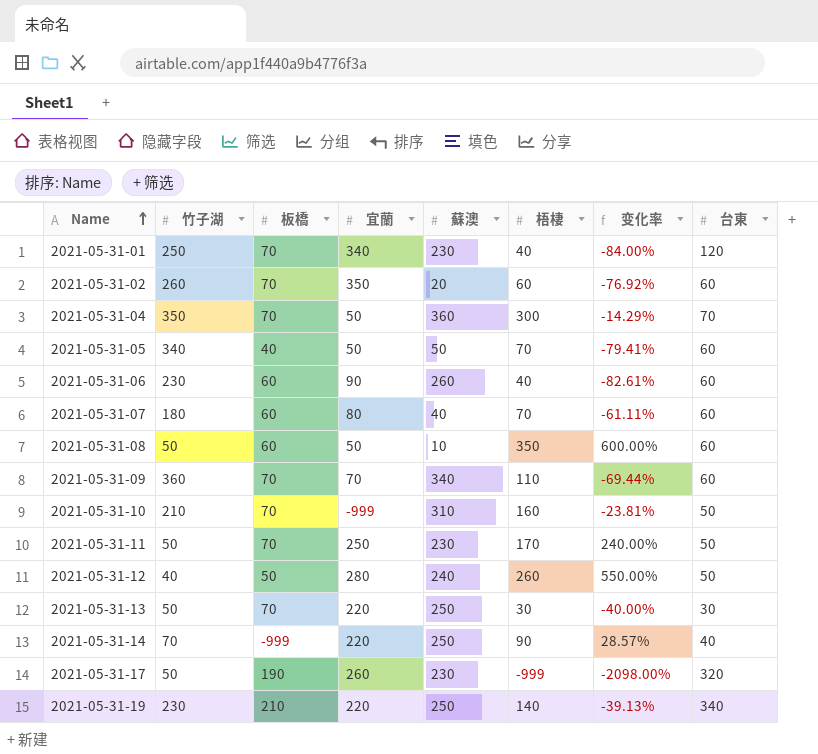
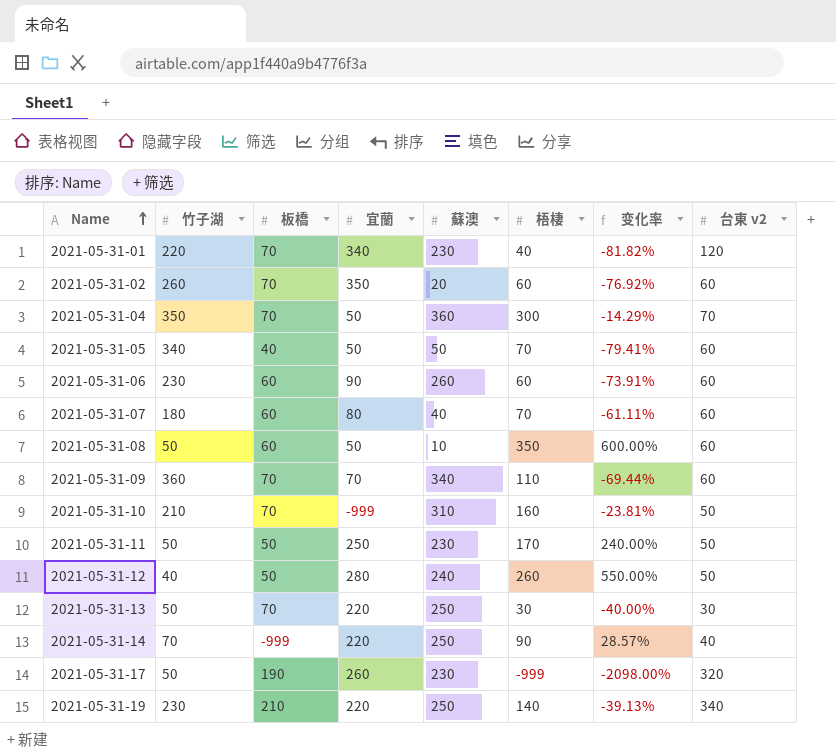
column name: 台東 -> 台東 v2
2021-05-31-01 | 竹子湖: 250 -> 220
2021-05-31-01 | 变化率: -84.00% -> -81.82%
2021-05-31-06 | 梧棲: 40 -> 60
2021-05-31-06 | 变化率: -82.61% -> -73.91%
2021-05-31-11 | 板橋: 70 -> 50

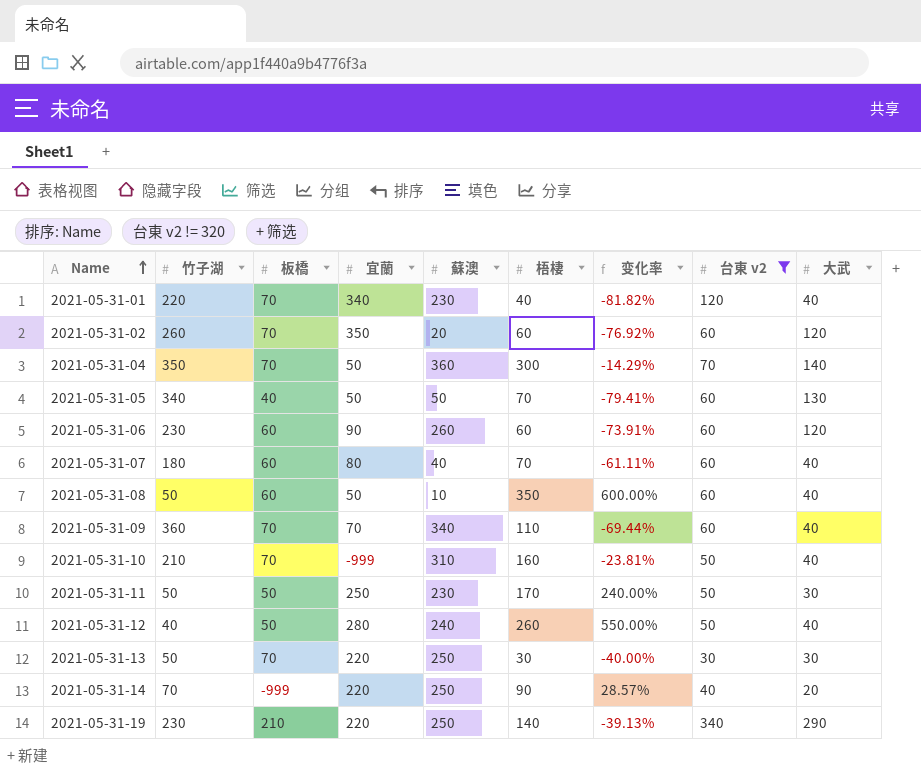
filter: none -> 台東 v2 != 320
column 大武 | position: none -> 9

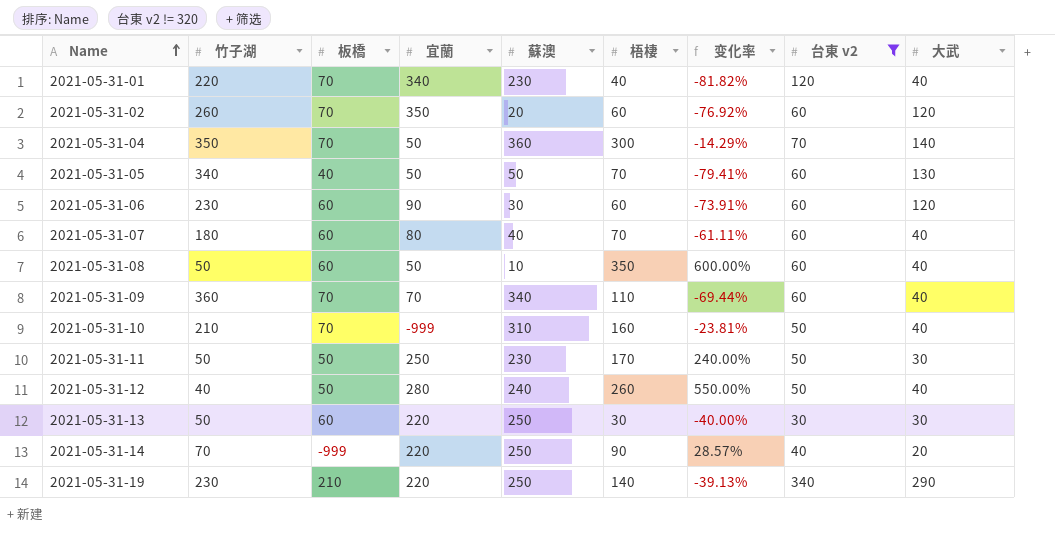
2021-05-31-06 | 蘇澳: 260 -> 30
2021-05-31-13 | 板橋: 70 -> 60

